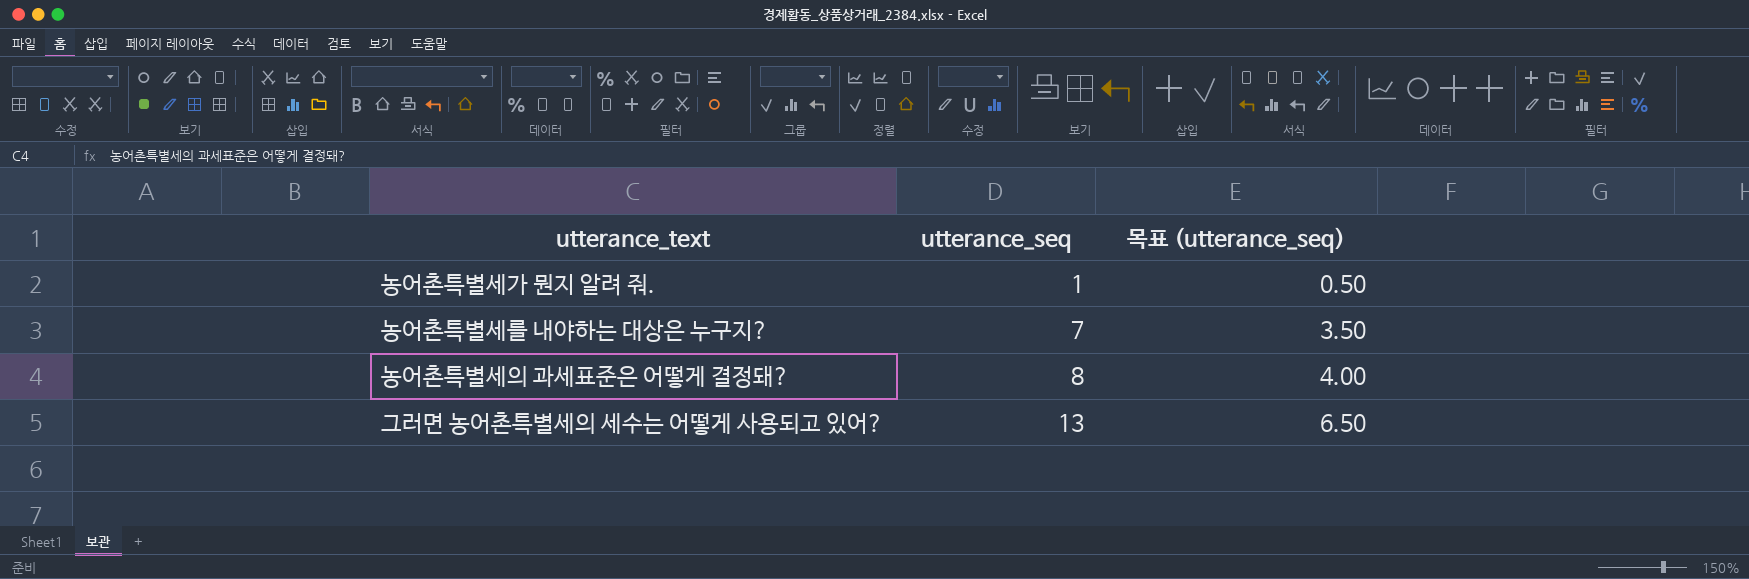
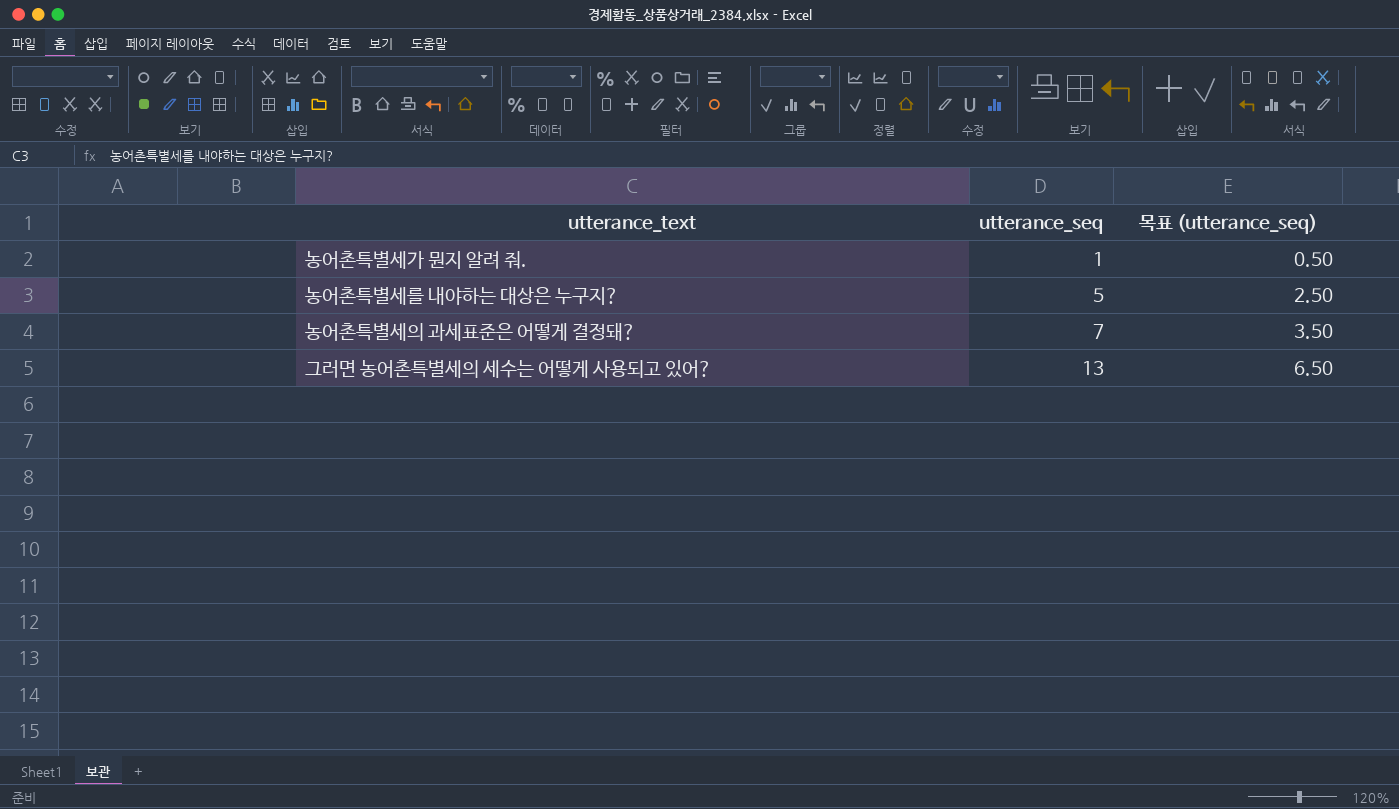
농어촌특별세를 내야하는 대상은 누구지? | utterance_seq: 7 -> 5
농어촌특별세를 내야하는 대상은 누구지? | 목표 (utterance_seq): 3.50 -> 2.50
농어촌특별세의 과세표준은 어떻게 결정돼? | utterance_seq: 8 -> 7
농어촌특별세의 과세표준은 어떻게 결정돼? | 목표 (utterance_seq): 4.00 -> 3.50

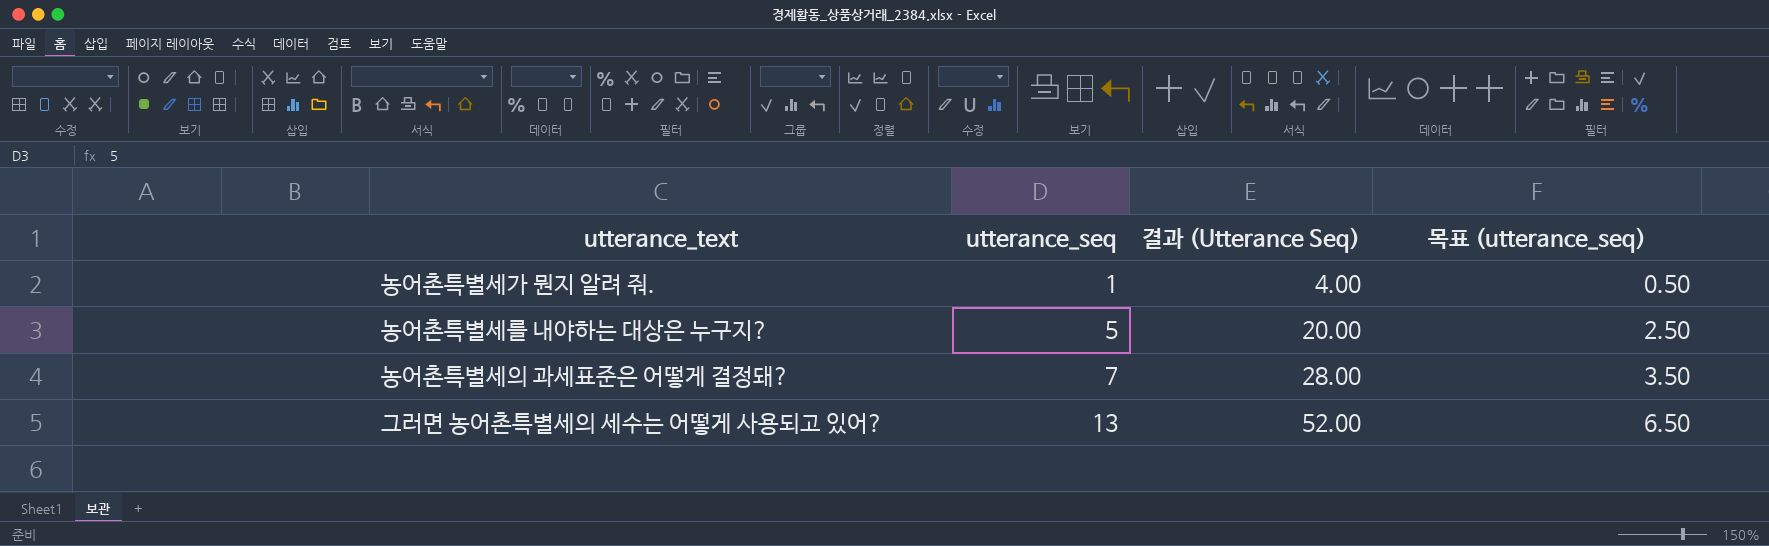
column 결과 (Utterance Seq) | formula: none -> [utterance_seq] * 4

